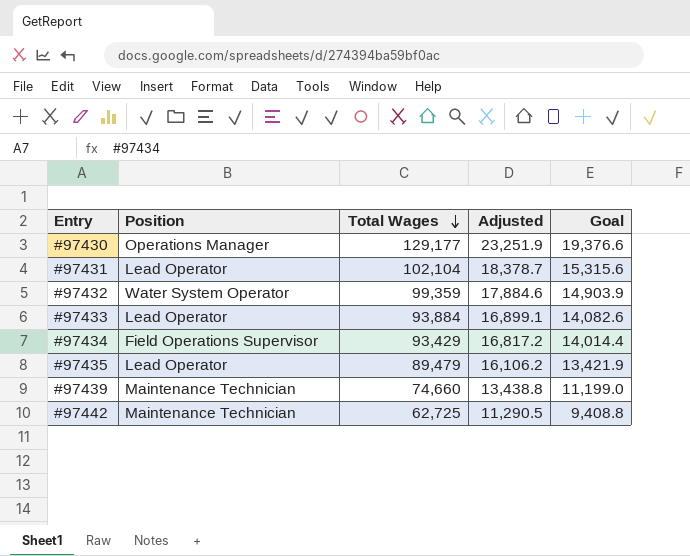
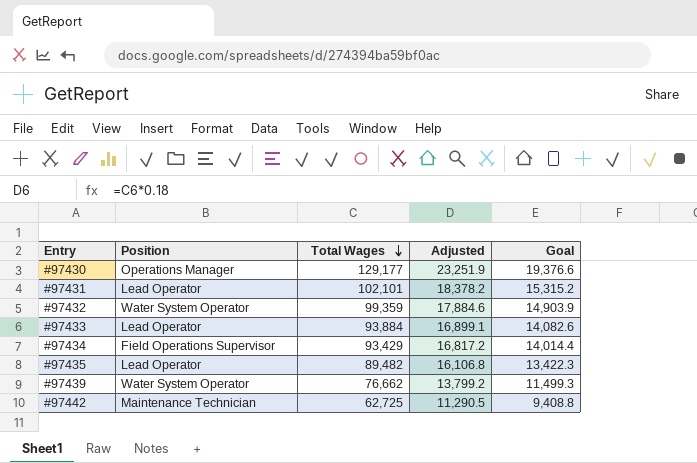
#97431 | Total Wages: 102,104 -> 102,101
#97431 | Adjusted: 18,378.7 -> 18,378.2
#97431 | Goal: 15,315.6 -> 15,315.2
#97435 | Total Wages: 89,479 -> 89,482
#97435 | Adjusted: 16,106.2 -> 16,106.8
#97435 | Goal: 13,421.9 -> 13,422.3
#97439 | Position: Maintenance Technician -> Water System Operator
#97439 | Total Wages: 74,660 -> 76,662
#97439 | Adjusted: 13,438.8 -> 13,799.2
#97439 | Goal: 11,199.0 -> 11,499.3

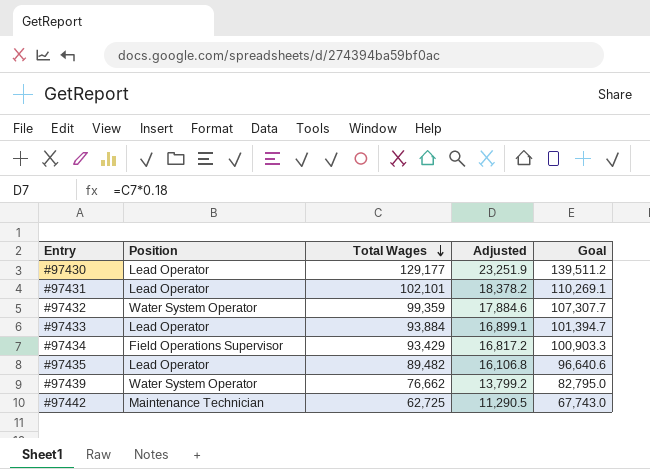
column Goal | formula: [Total Wages] * 0.15 -> [Total Wages] * 1.08
#97430 | Position: Operations Manager -> Lead Operator

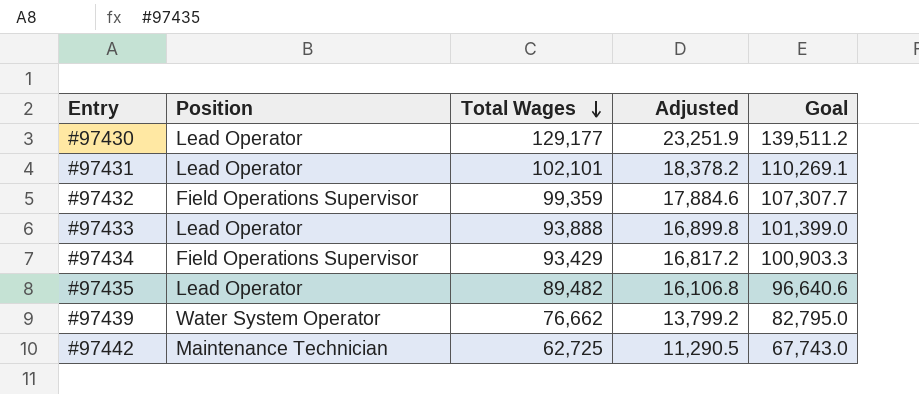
#97432 | Position: Water System Operator -> Field Operations Supervisor
#97433 | Total Wages: 93,884 -> 93,888
#97433 | Adjusted: 16,899.1 -> 16,899.8
#97433 | Goal: 101,394.7 -> 101,399.0

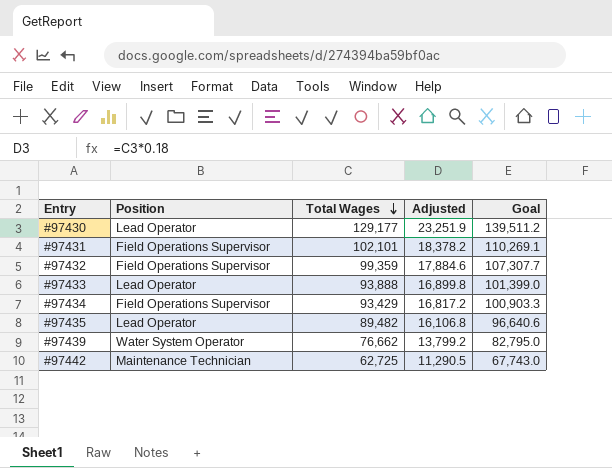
#97431 | Position: Lead Operator -> Field Operations Supervisor

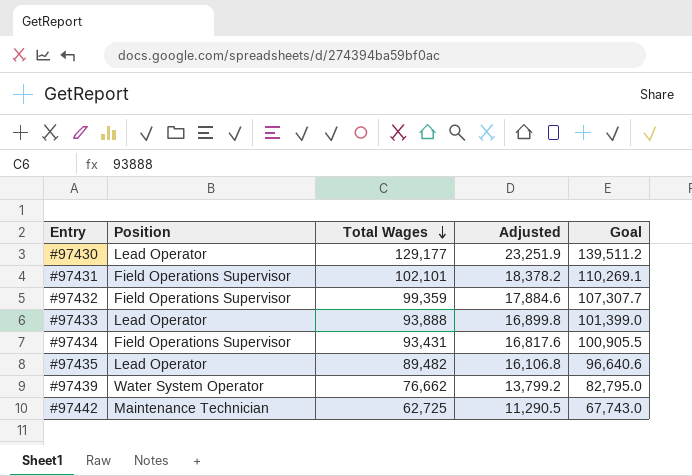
#97434 | Total Wages: 93,429 -> 93,431
#97434 | Adjusted: 16,817.2 -> 16,817.6
#97434 | Goal: 100,903.3 -> 100,905.5

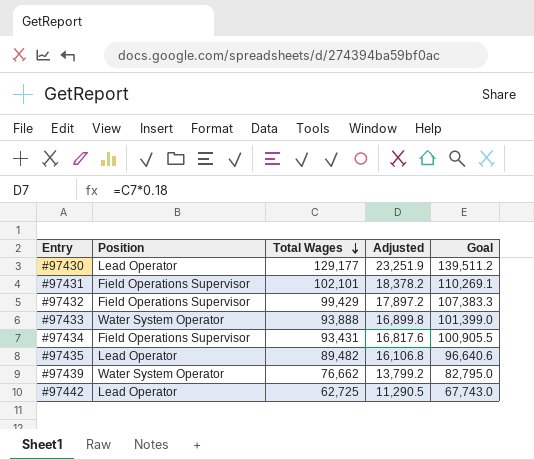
#97432 | Total Wages: 99,359 -> 99,429
#97432 | Adjusted: 17,884.6 -> 17,897.2
#97432 | Goal: 107,307.7 -> 107,383.3
#97433 | Position: Lead Operator -> Water System Operator
#97442 | Position: Maintenance Technician -> Lead Operator

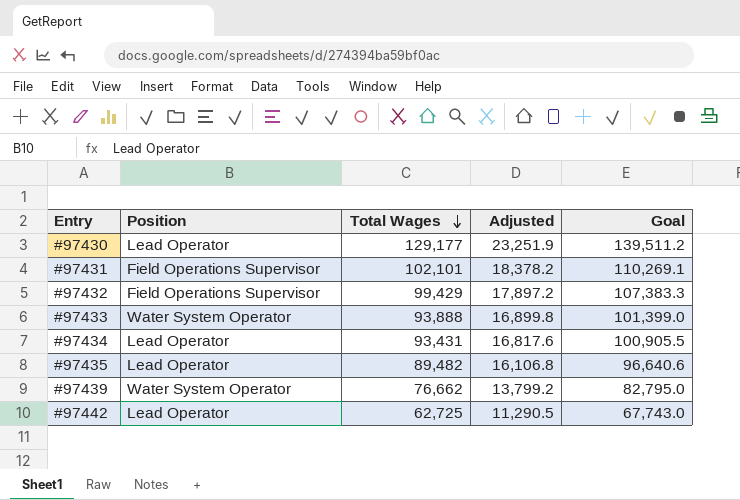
#97434 | Position: Field Operations Supervisor -> Lead Operator

